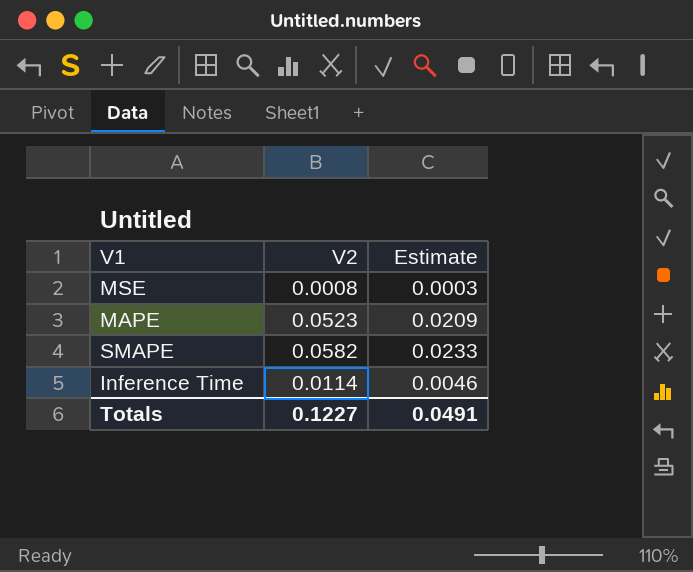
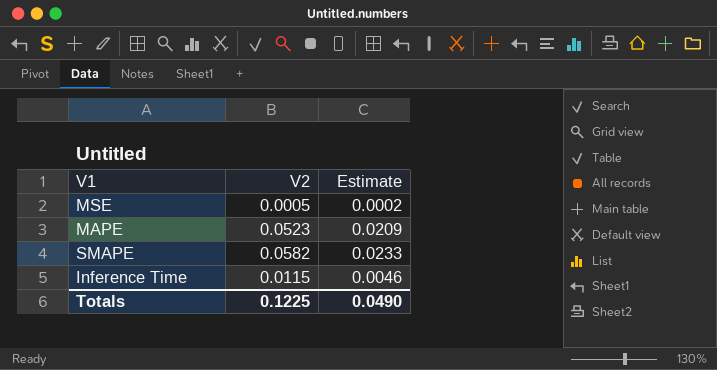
MSE | V2: 0.0008 -> 0.0005
MSE | Estimate: 0.0003 -> 0.0002
Inference Time | V2: 0.0114 -> 0.0115
Totals | V2: 0.1227 -> 0.1225
Totals | Estimate: 0.0491 -> 0.0490

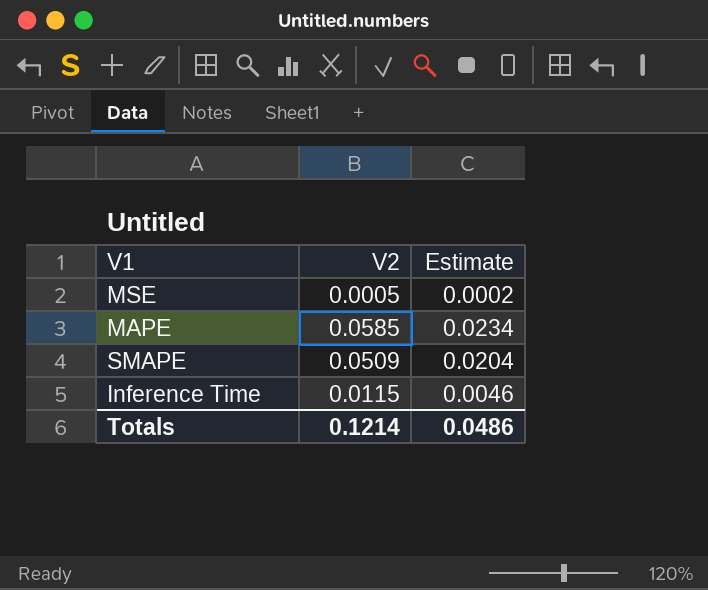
MAPE | V2: 0.0523 -> 0.0585
MAPE | Estimate: 0.0209 -> 0.0234
SMAPE | V2: 0.0582 -> 0.0509
SMAPE | Estimate: 0.0233 -> 0.0204
Totals | V2: 0.1225 -> 0.1214
Totals | Estimate: 0.0490 -> 0.0486

